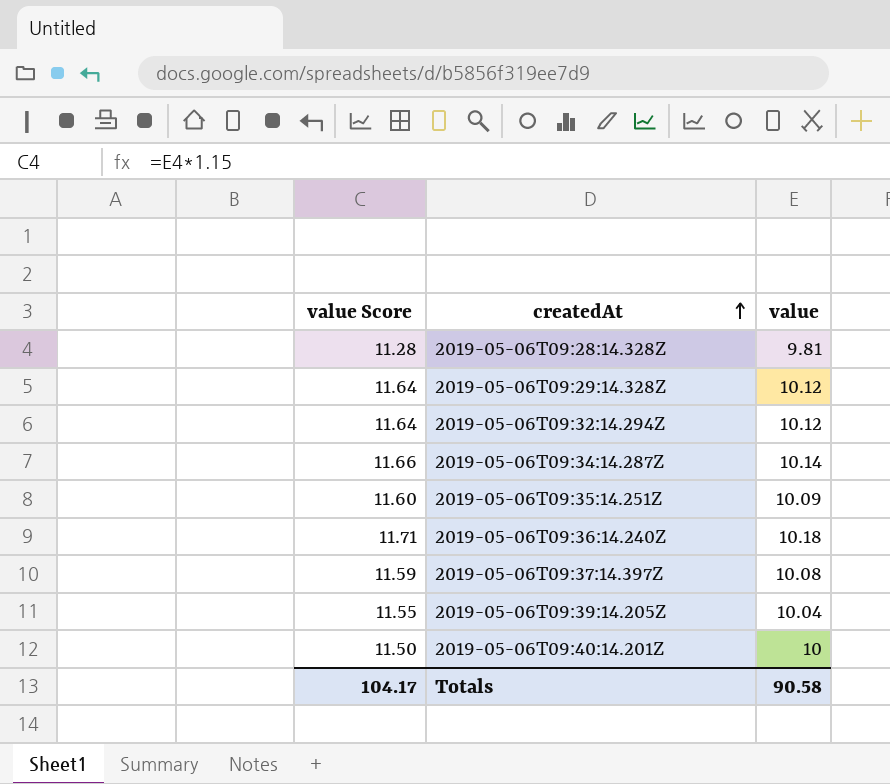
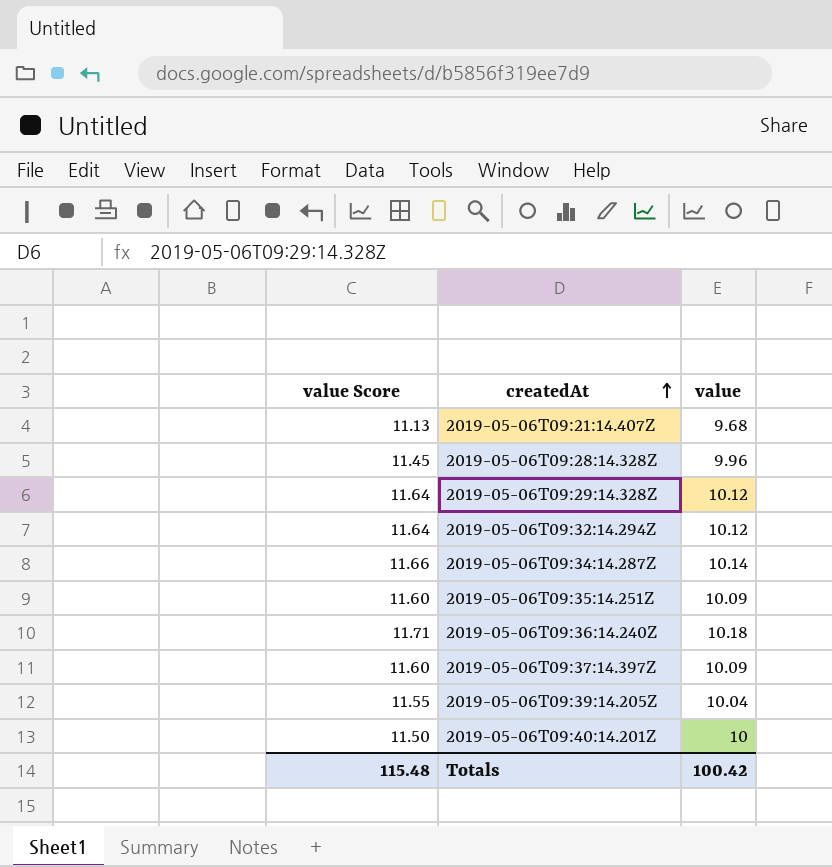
row 2019-05-06T09:21:14.407Z: none -> 11.13 | 9.68
2019-05-06T09:28:14.328Z | value Score: 11.28 -> 11.45
2019-05-06T09:28:14.328Z | value: 9.81 -> 9.96
2019-05-06T09:37:14.397Z | value Score: 11.59 -> 11.60
2019-05-06T09:37:14.397Z | value: 10.08 -> 10.09
Totals | value Score: 104.17 -> 115.48
Totals | value: 90.58 -> 100.42

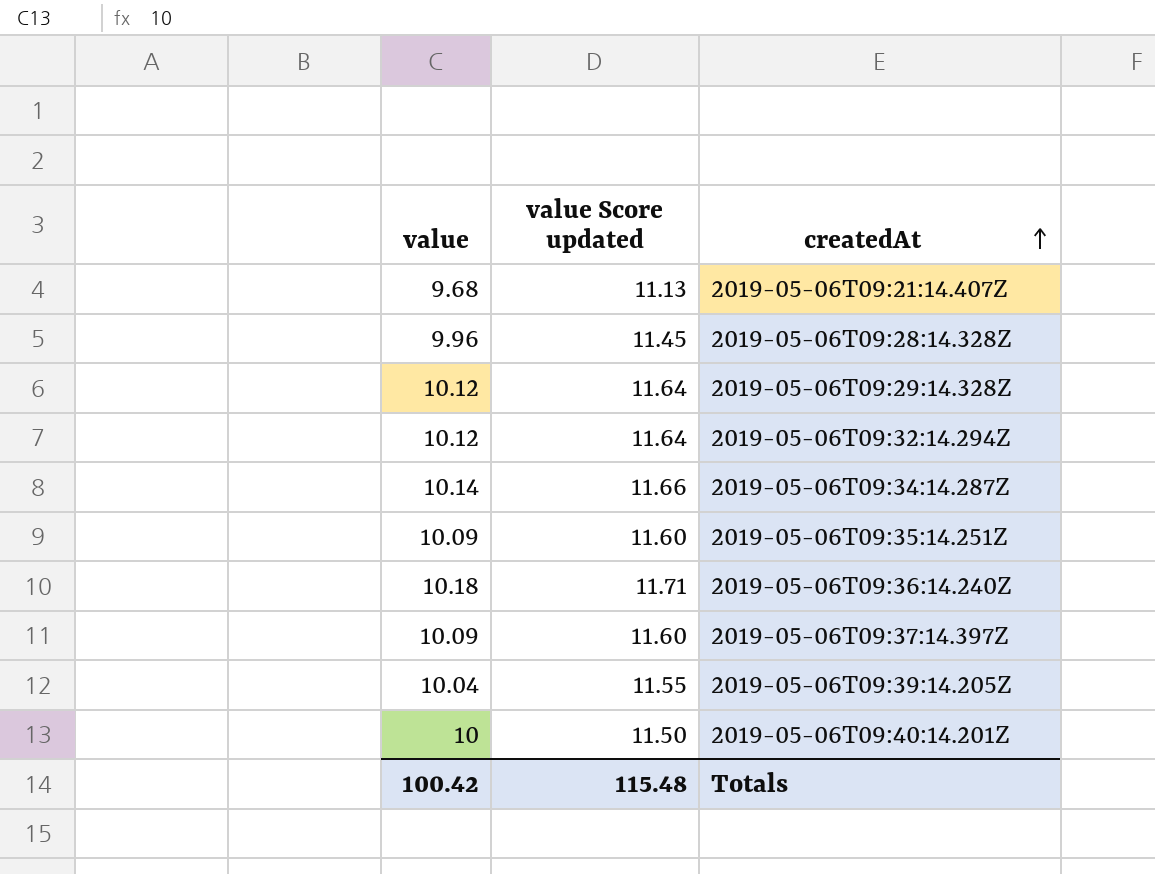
column value | position: 3 -> 1
column name: value Score -> value Score updated

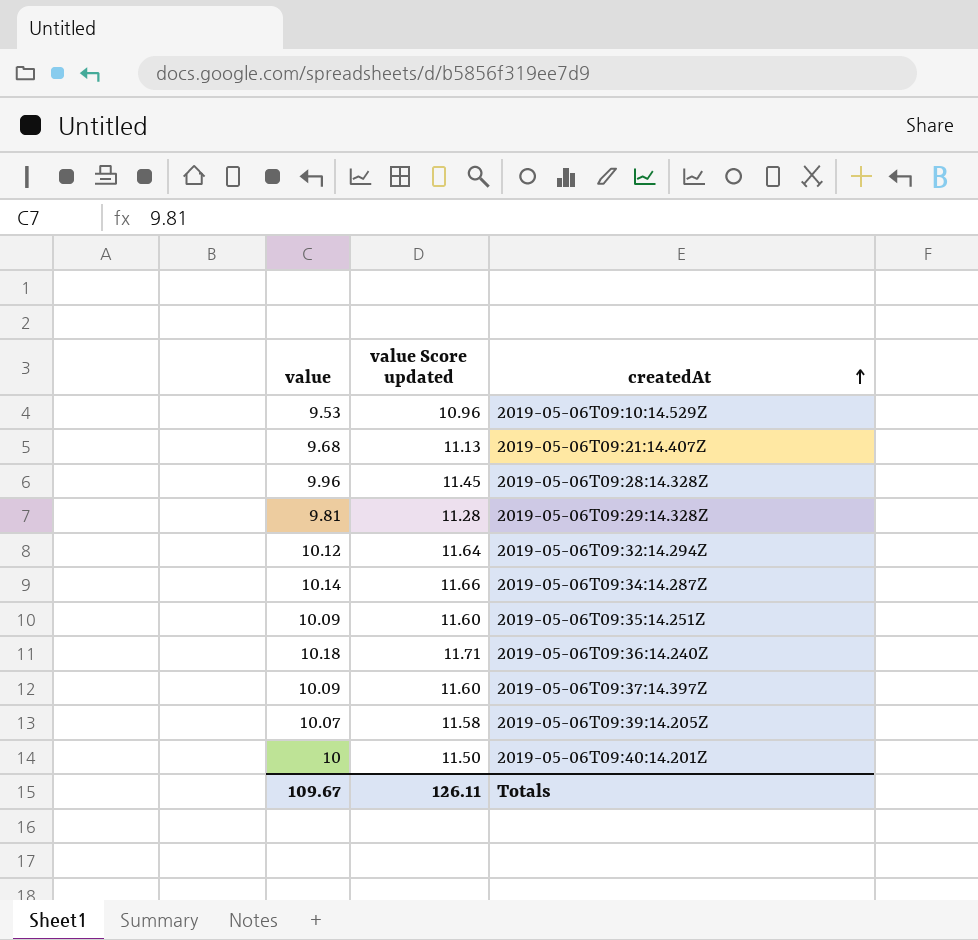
row 2019-05-06T09:10:14.529Z: none -> 9.53 | 10.96
2019-05-06T09:29:14.328Z | value: 10.12 -> 9.81
2019-05-06T09:29:14.328Z | value Score updated: 11.64 -> 11.28
2019-05-06T09:39:14.205Z | value: 10.04 -> 10.07
2019-05-06T09:39:14.205Z | value Score updated: 11.55 -> 11.58
Totals | value: 100.42 -> 109.67
Totals | value Score updated: 115.48 -> 126.11

